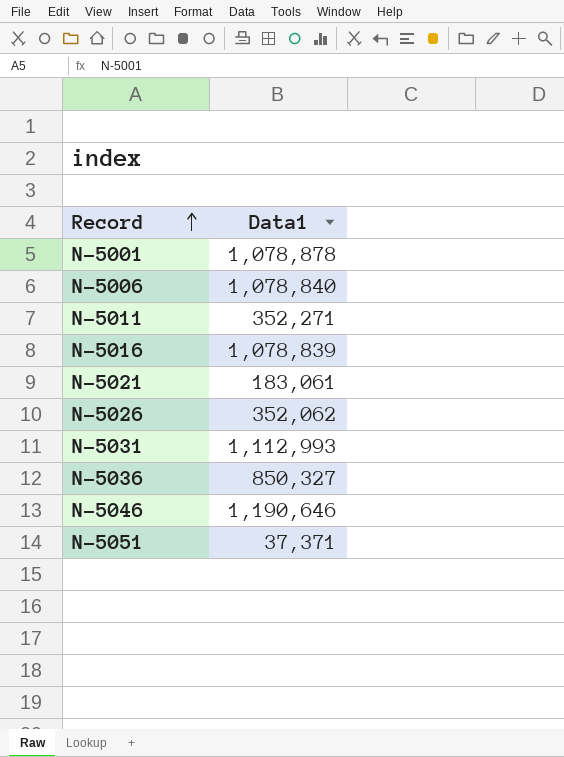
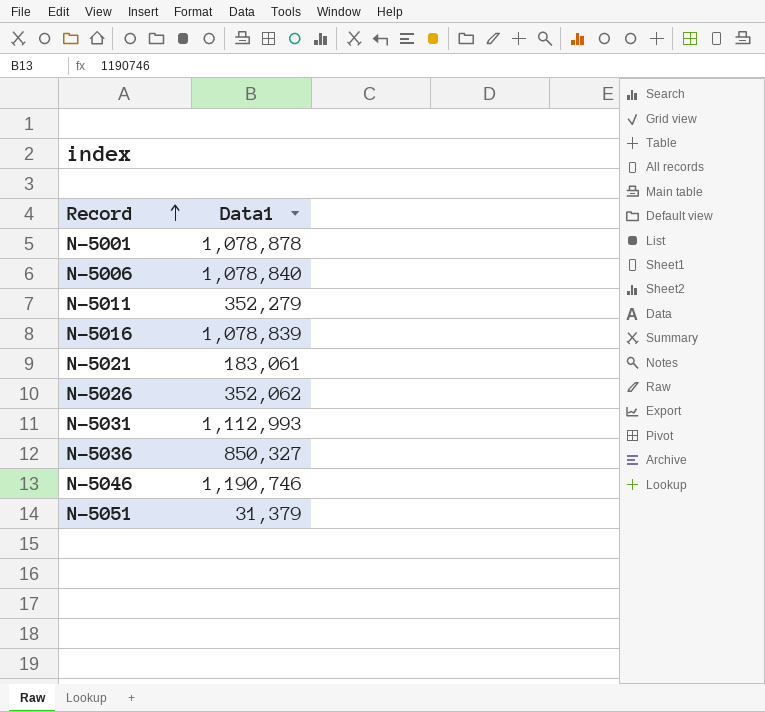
N-5011 | Data1: 352,271 -> 352,279
N-5046 | Data1: 1,190,646 -> 1,190,746
N-5051 | Data1: 37,371 -> 31,379

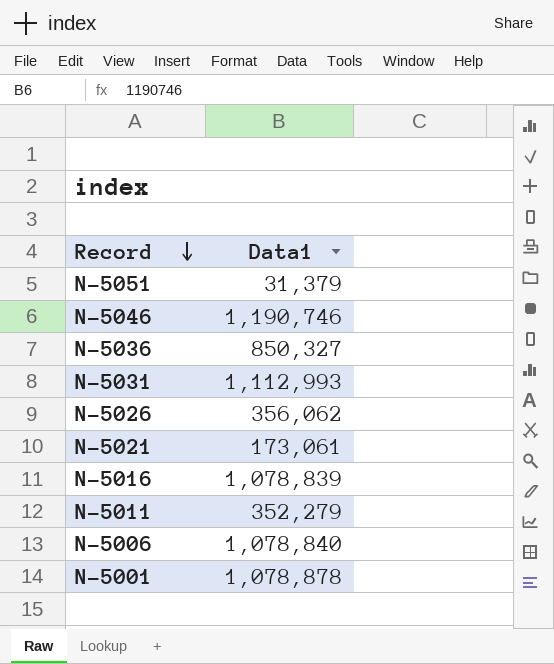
row order: Record ascending -> Record descending
N-5026 | Data1: 352,062 -> 356,062
N-5021 | Data1: 183,061 -> 173,061

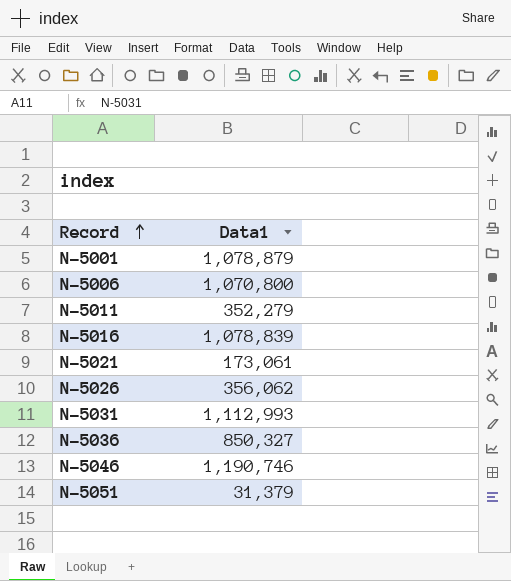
row order: Record descending -> Record ascending
N-5001 | Data1: 1,078,878 -> 1,078,879
N-5006 | Data1: 1,078,840 -> 1,070,800

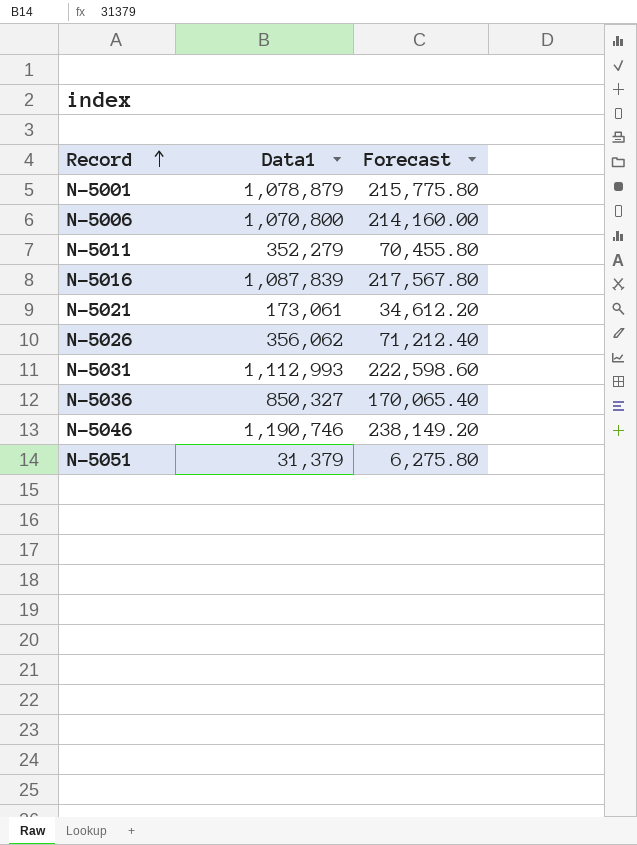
column Forecast | formula: none -> [Data1] * 0.2
N-5016 | Data1: 1,078,839 -> 1,087,839

